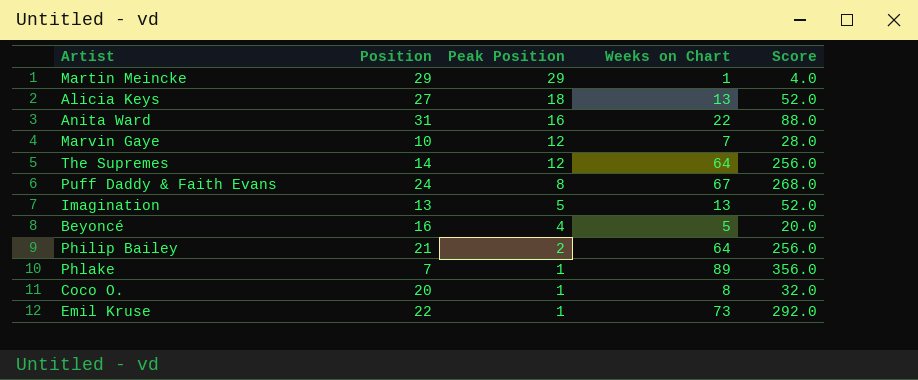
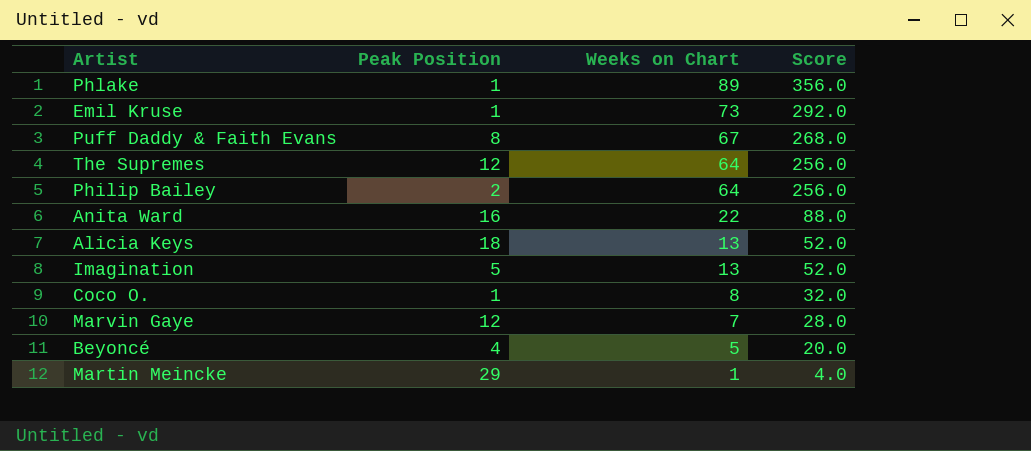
row order: Peak Position descending -> Weeks on Chart descending
column Position | position: 2 -> none

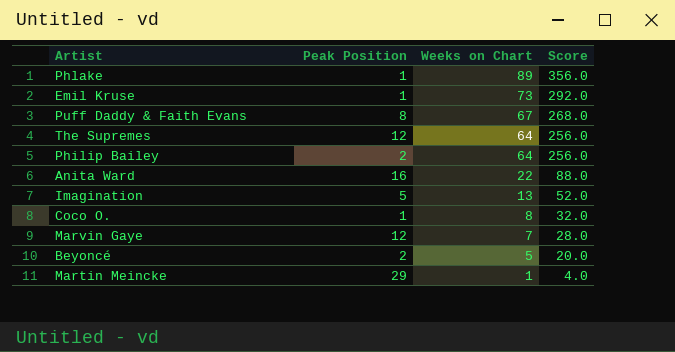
row Alicia Keys: 18 | 13 | 52.0 -> none
Beyoncé | Peak Position: 4 -> 2

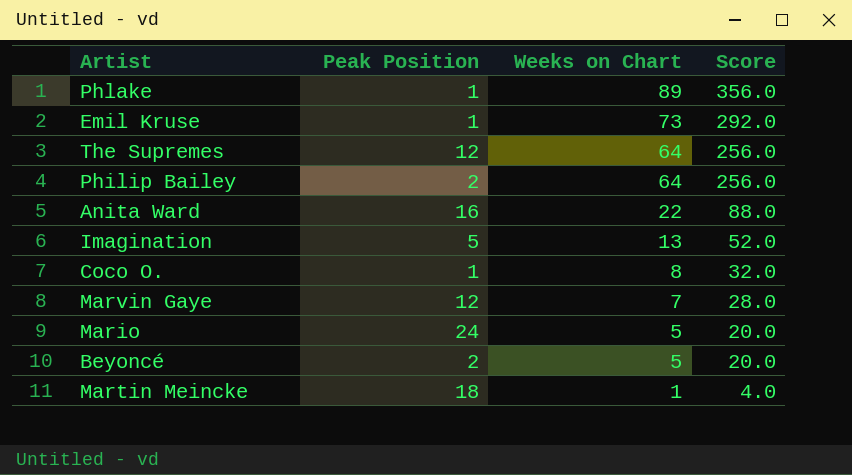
row Puff Daddy & Faith Evans: 8 | 67 | 268.0 -> none
row Mario: none -> 24 | 5 | 20.0
Martin Meincke | Peak Position: 29 -> 18

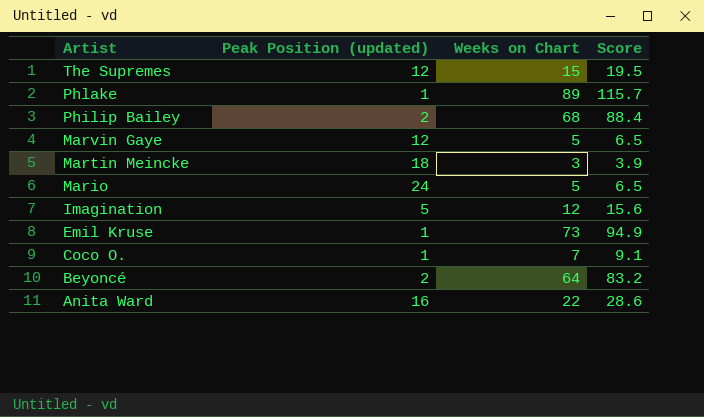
row order: Weeks on Chart descending -> Artist descending
column name: Peak Position -> Peak Position (updated)
column Score | formula: [Weeks on Chart] * 4 -> [Weeks on Chart] * 1.3
The Supremes | Weeks on Chart: 64 -> 15
Philip Bailey | Weeks on Chart: 64 -> 68
Marvin Gaye | Weeks on Chart: 7 -> 5
Martin Meincke | Weeks on Chart: 1 -> 3
Imagination | Weeks on Chart: 13 -> 12
Coco O. | Weeks on Chart: 8 -> 7
Beyoncé | Weeks on Chart: 5 -> 64

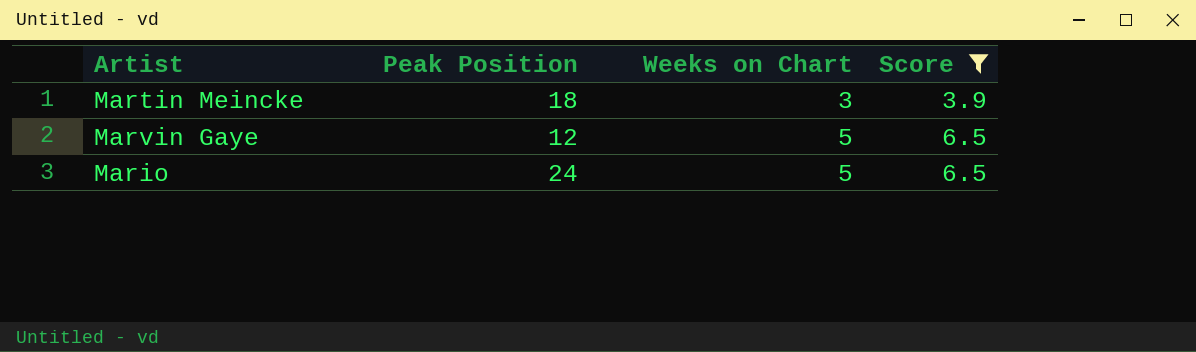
filter: none -> Score <= 6.5
row order: Artist descending -> Weeks on Chart ascending
column name: Peak Position (updated) -> Peak Position

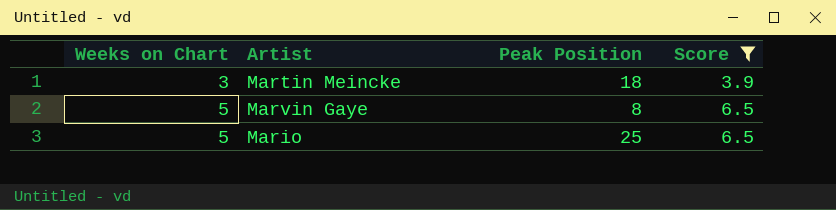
column Weeks on Chart | position: 3 -> 1
Marvin Gaye | Peak Position: 12 -> 8
Mario | Peak Position: 24 -> 25

